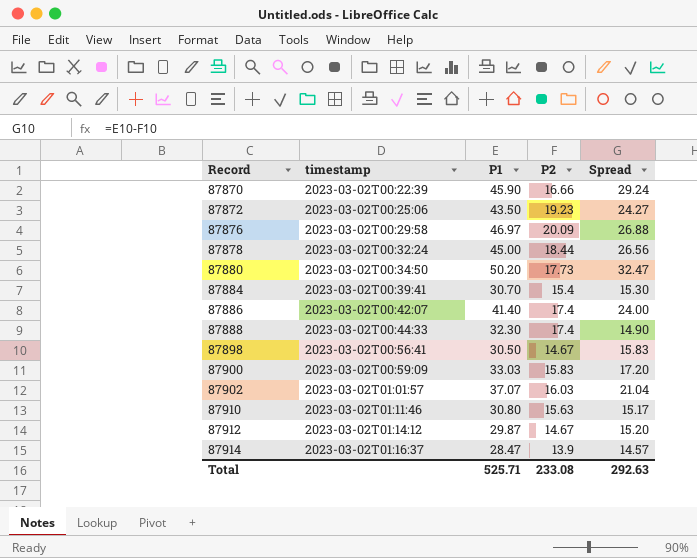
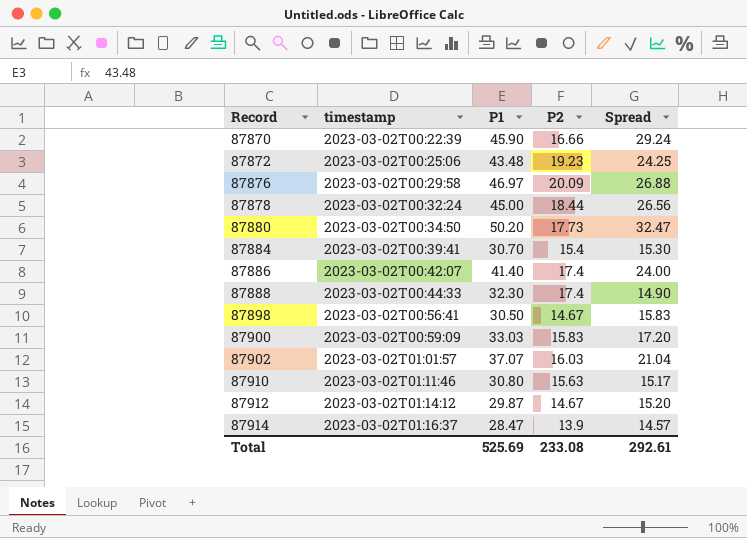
87872 | P1: 43.50 -> 43.48
87872 | Spread: 24.27 -> 24.25
Total | P1: 525.71 -> 525.69
Total | Spread: 292.63 -> 292.61

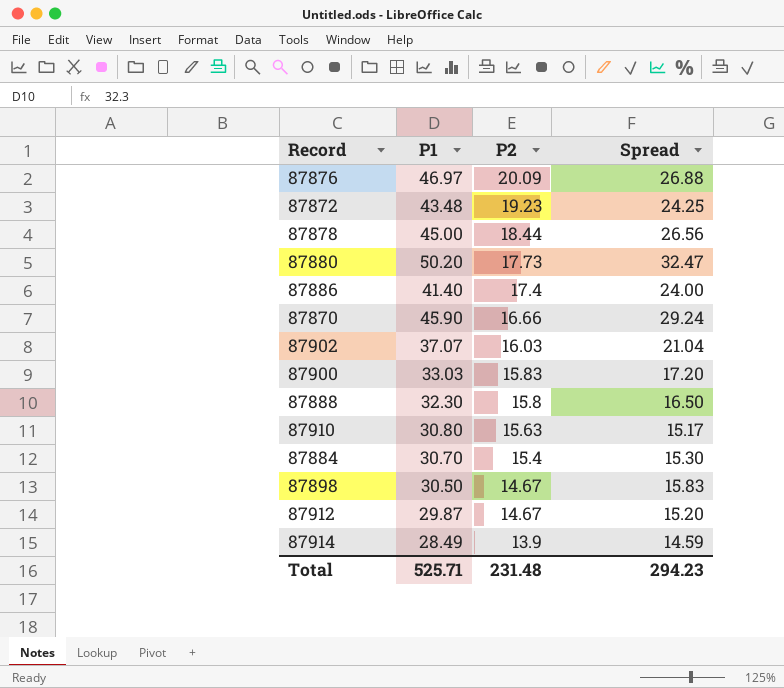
row order: Record ascending -> P2 descending
column timestamp | position: 2 -> none
87888 | P2: 17.4 -> 15.8
87888 | Spread: 14.90 -> 16.50
87914 | P1: 28.47 -> 28.49
87914 | Spread: 14.57 -> 14.59
Total | P1: 525.69 -> 525.71
Total | P2: 233.08 -> 231.48
Total | Spread: 292.61 -> 294.23

